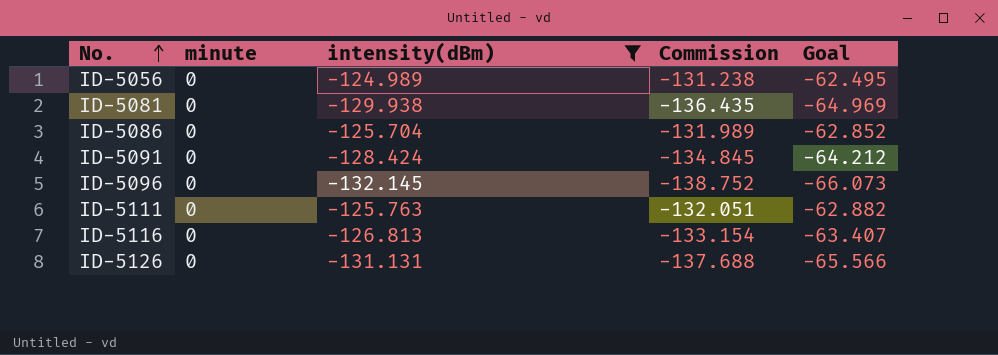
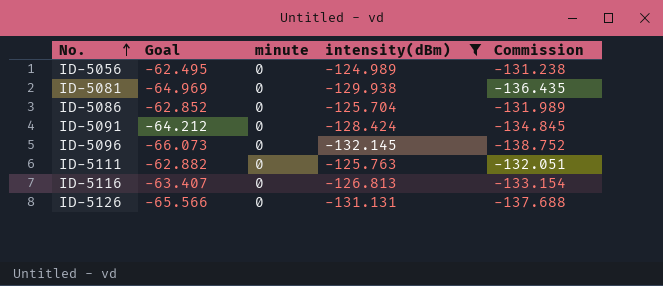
column Goal | position: 5 -> 2

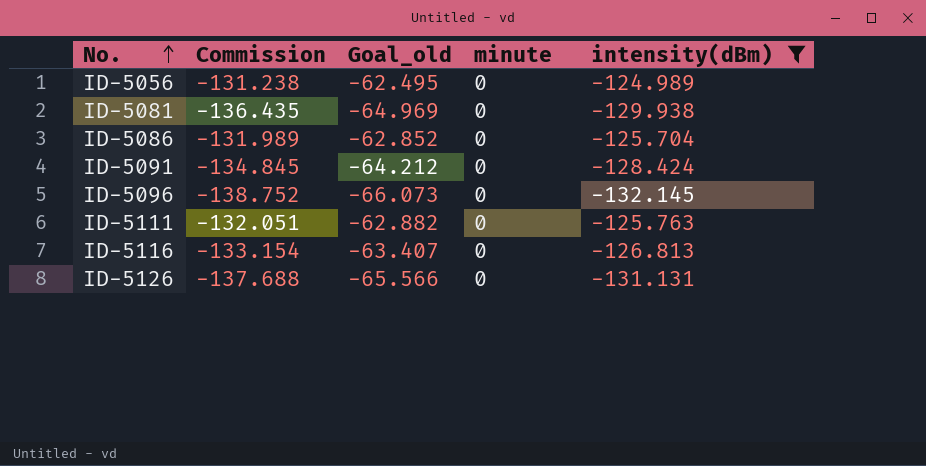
column Commission | position: 5 -> 2
column name: Goal -> Goal_old

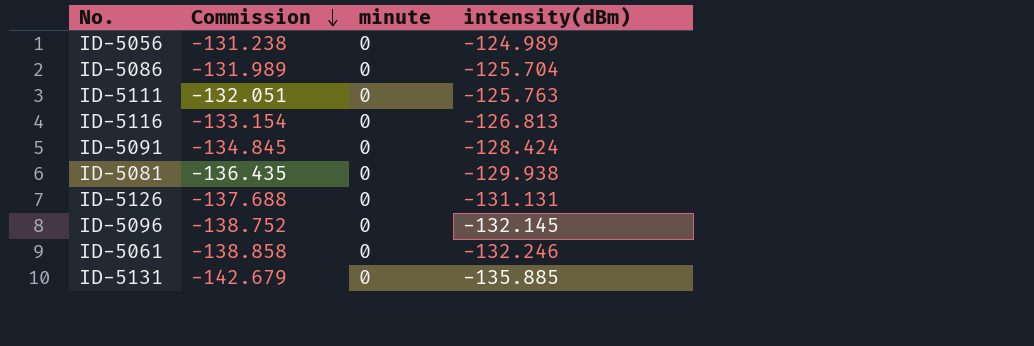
filter: intensity(dBm) >= -132.145 -> none
row order: No. ascending -> Commission descending
column Goal_old | formula: [intensity(dBm)] * 0.5 -> none

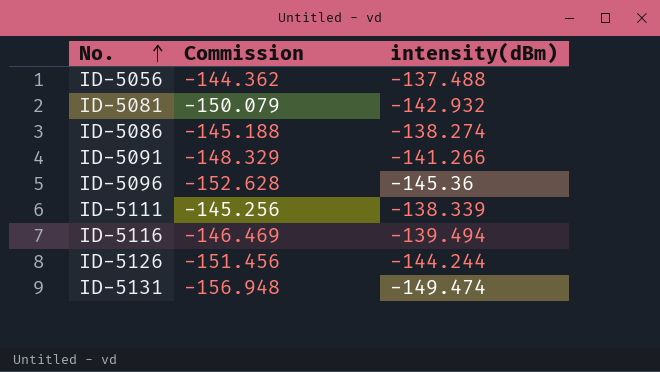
row order: Commission descending -> No. ascending
column minute | position: 3 -> none
row ID-5061: -138.858 | 0 | -132.246 -> none
ID-5056 | Commission: -131.238 -> -144.362
ID-5056 | intensity(dBm): -124.989 -> -137.488
ID-5081 | Commission: -136.435 -> -150.079
ID-5081 | intensity(dBm): -129.938 -> -142.932
ID-5086 | Commission: -131.989 -> -145.188
ID-5086 | intensity(dBm): -125.704 -> -138.274
ID-5091 | Commission: -134.845 -> -148.329
ID-5091 | intensity(dBm): -128.424 -> -141.266
ID-5096 | Commission: -138.752 -> -152.628
ID-5096 | intensity(dBm): -132.145 -> -145.36
ID-5111 | Commission: -132.051 -> -145.256
ID-5111 | intensity(dBm): -125.763 -> -138.339
ID-5116 | Commission: -133.154 -> -146.469
ID-5116 | intensity(dBm): -126.813 -> -139.494
ID-5126 | Commission: -137.688 -> -151.456
ID-5126 | intensity(dBm): -131.131 -> -144.244
ID-5131 | Commission: -142.679 -> -156.948
ID-5131 | intensity(dBm): -135.885 -> -149.474

